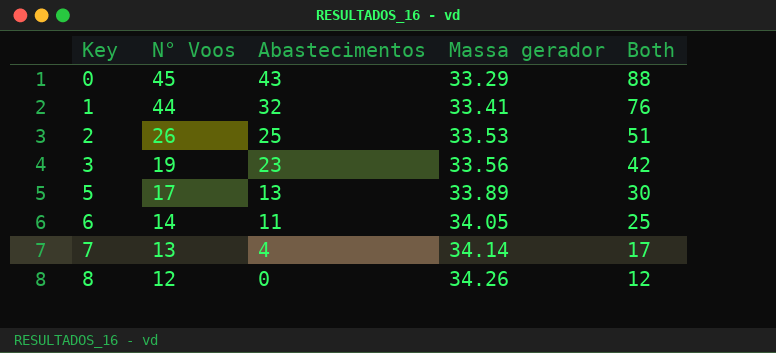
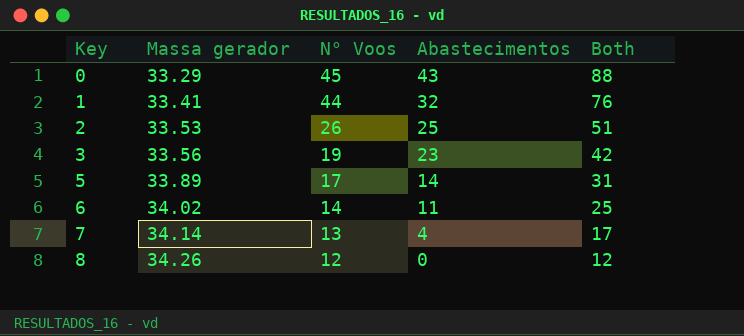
column Massa gerador | position: 4 -> 2
5 | Abastecimentos: 13 -> 14
5 | Both: 30 -> 31
6 | Massa gerador: 34.05 -> 34.02

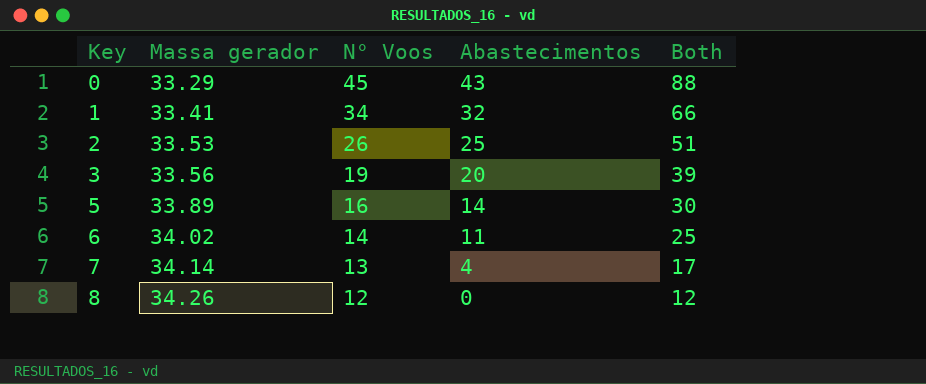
1 | N° Voos: 44 -> 34
1 | Both: 76 -> 66
3 | Abastecimentos: 23 -> 20
3 | Both: 42 -> 39
5 | N° Voos: 17 -> 16
5 | Both: 31 -> 30

